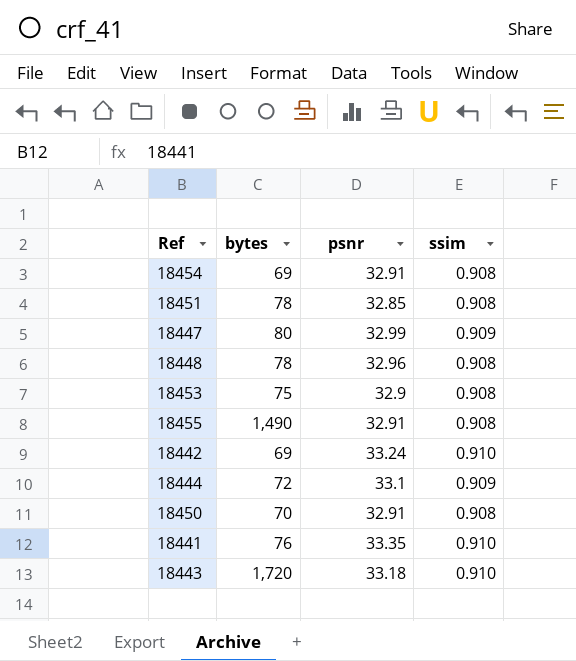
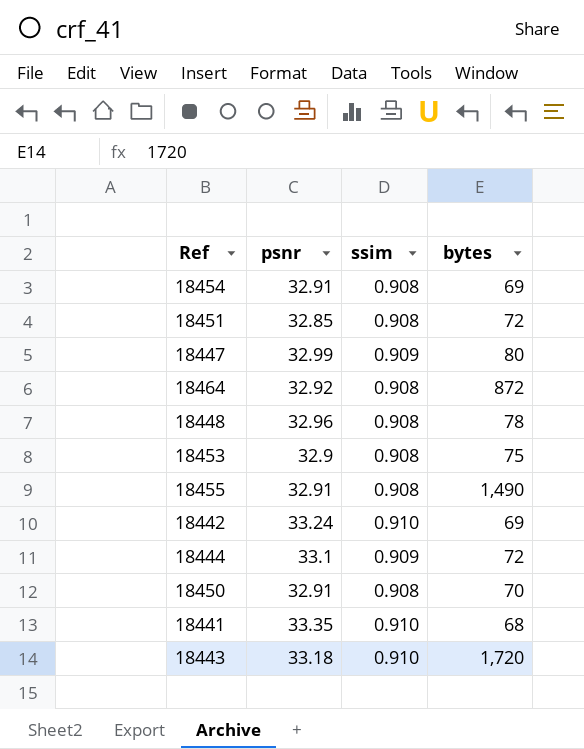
column bytes | position: 2 -> 4
18451 | bytes: 78 -> 72
row 18464: none -> 32.92 | 0.908 | 872
18441 | bytes: 76 -> 68

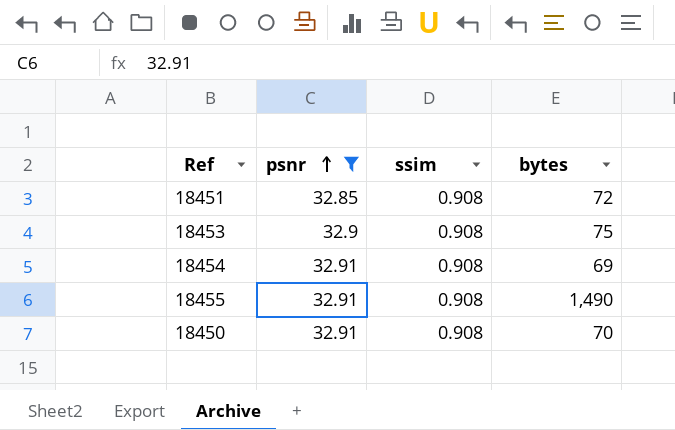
filter: none -> psnr <= 32.91
row order: none -> psnr ascending

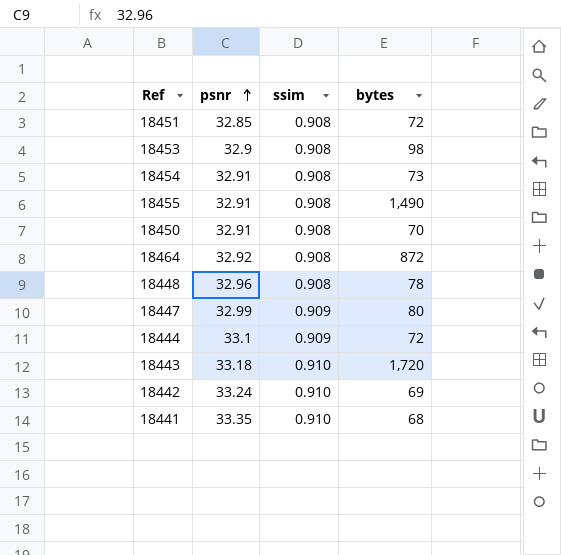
filter: psnr <= 32.91 -> none
18453 | bytes: 75 -> 98
18454 | bytes: 69 -> 73

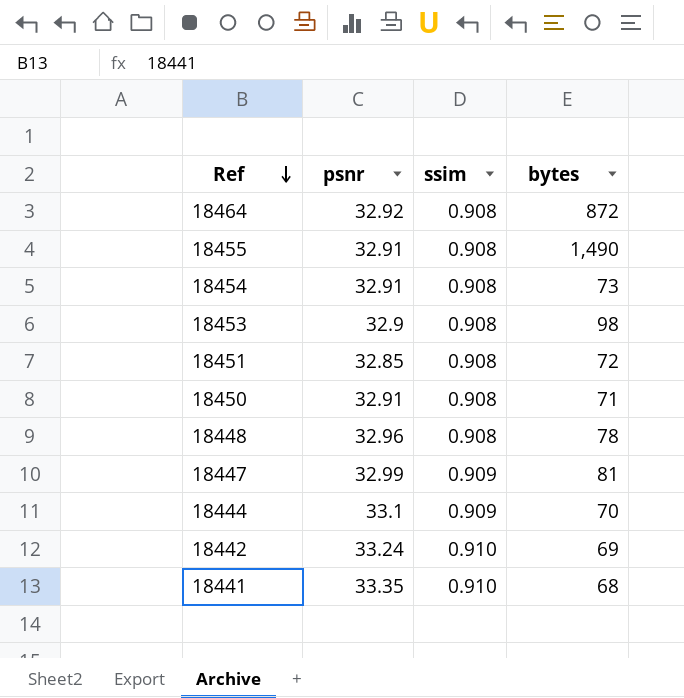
row order: psnr ascending -> Ref descending
row 18443: 33.18 | 0.910 | 1,720 -> none
18450 | bytes: 70 -> 71
18447 | bytes: 80 -> 81
18444 | bytes: 72 -> 70

